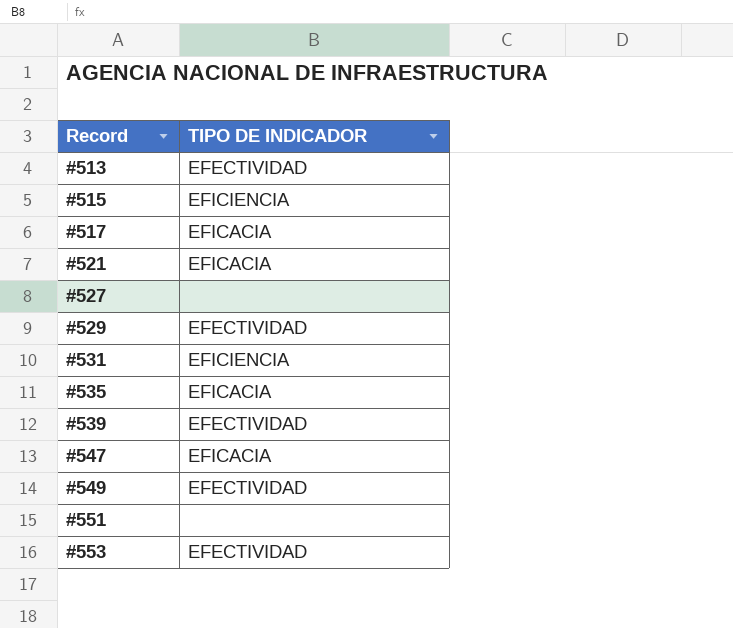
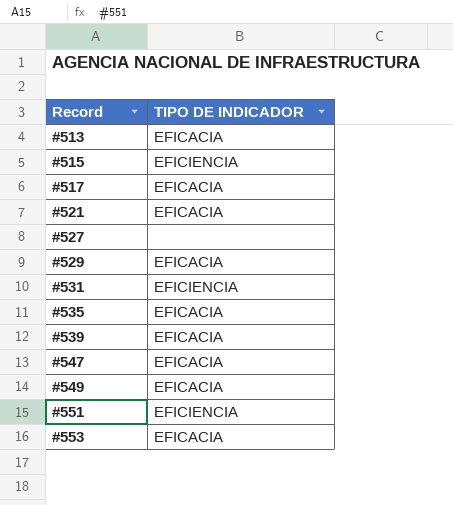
#513 | TIPO DE INDICADOR: EFECTIVIDAD -> EFICACIA
#529 | TIPO DE INDICADOR: EFECTIVIDAD -> EFICACIA
#539 | TIPO DE INDICADOR: EFECTIVIDAD -> EFICACIA
#549 | TIPO DE INDICADOR: EFECTIVIDAD -> EFICACIA
#551 | TIPO DE INDICADOR: none -> EFICIENCIA
#553 | TIPO DE INDICADOR: EFECTIVIDAD -> EFICACIA

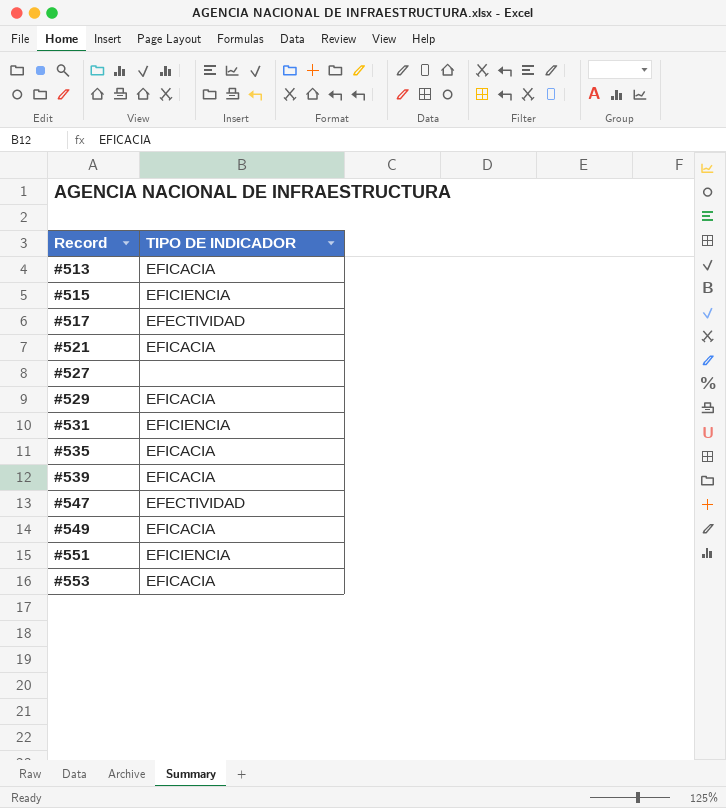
#517 | TIPO DE INDICADOR: EFICACIA -> EFECTIVIDAD
#547 | TIPO DE INDICADOR: EFICACIA -> EFECTIVIDAD

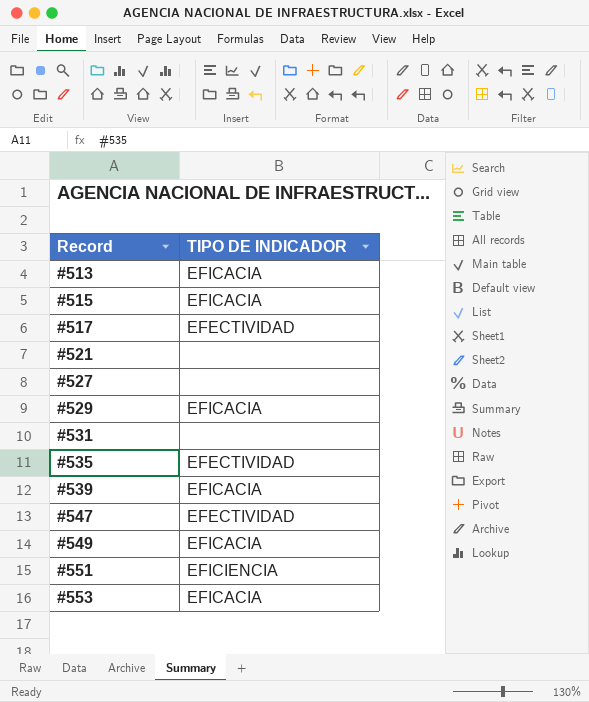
#515 | TIPO DE INDICADOR: EFICIENCIA -> EFICACIA
#521 | TIPO DE INDICADOR: EFICACIA -> none
#531 | TIPO DE INDICADOR: EFICIENCIA -> none
#535 | TIPO DE INDICADOR: EFICACIA -> EFECTIVIDAD

